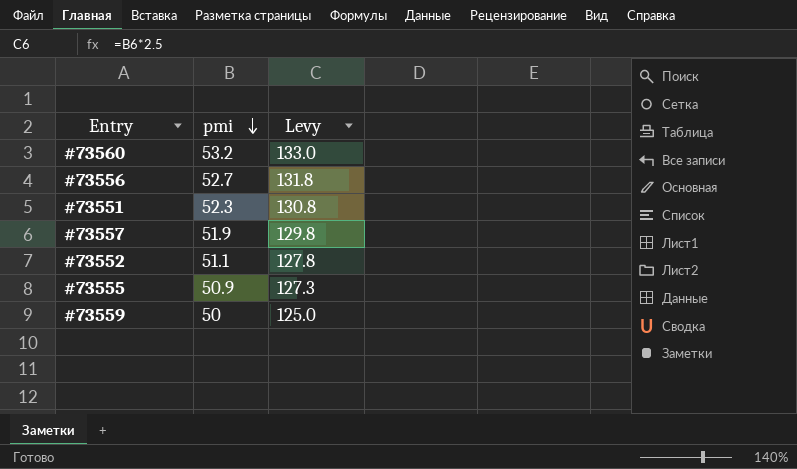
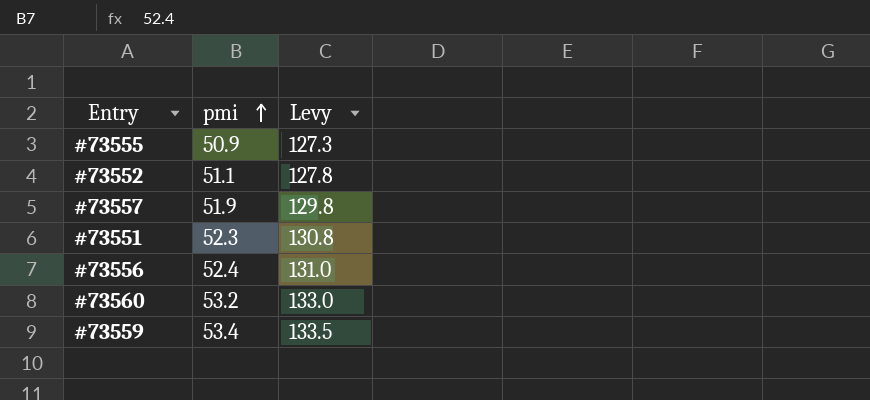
row order: pmi descending -> pmi ascending
#73556 | pmi: 52.7 -> 52.4
#73556 | Levy: 131.8 -> 131.0
#73559 | pmi: 50 -> 53.4
#73559 | Levy: 125.0 -> 133.5

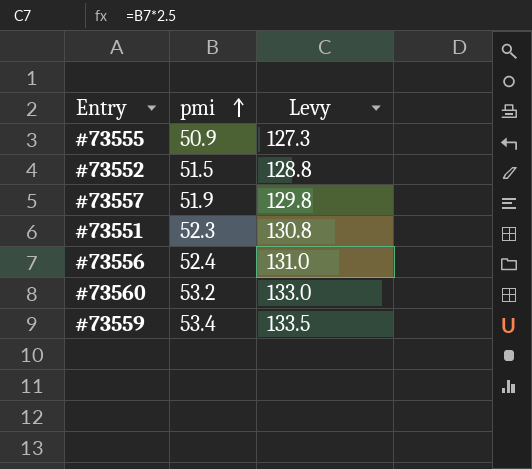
#73552 | pmi: 51.1 -> 51.5
#73552 | Levy: 127.8 -> 128.8

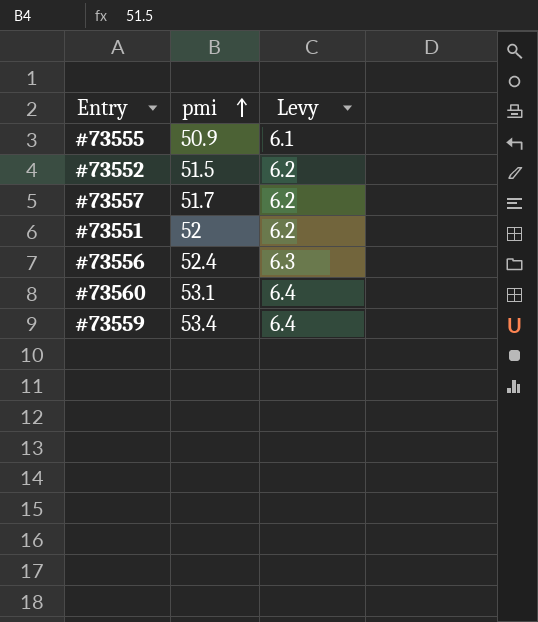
column Levy | formula: [pmi] * 2.5 -> [pmi] * 0.12
#73557 | pmi: 51.9 -> 51.7
#73551 | pmi: 52.3 -> 52
#73560 | pmi: 53.2 -> 53.1

